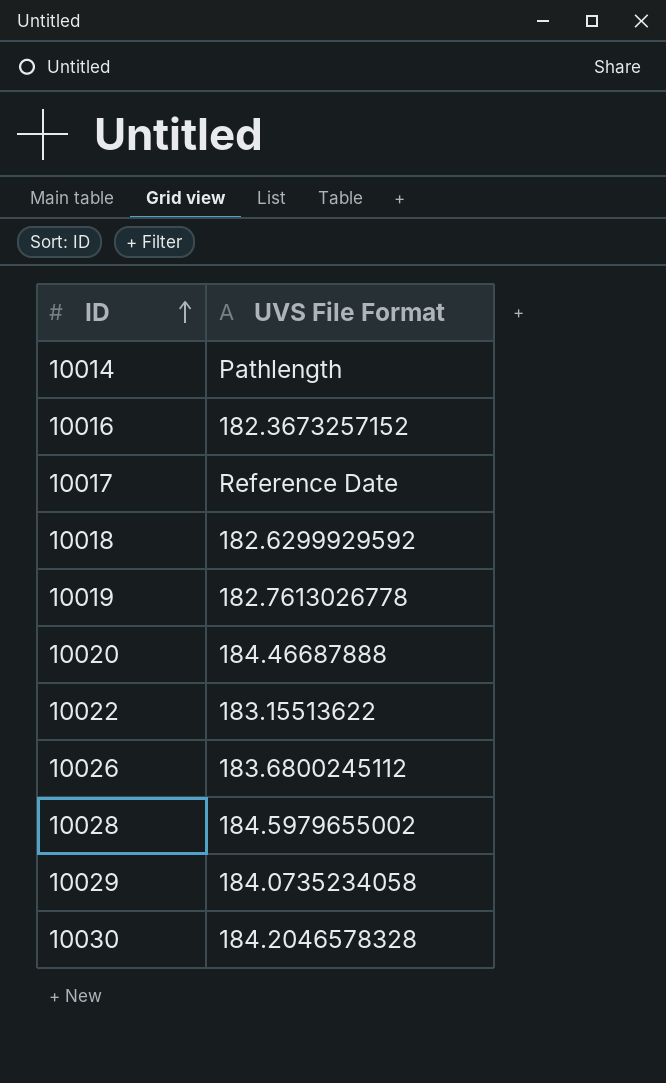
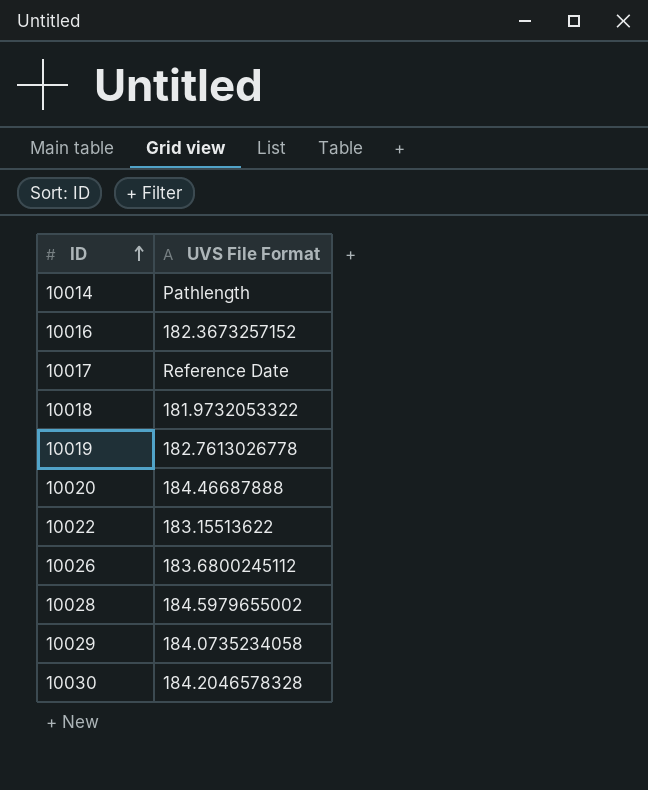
10018 | UVS File Format: 182.6299929592 -> 181.9732053322

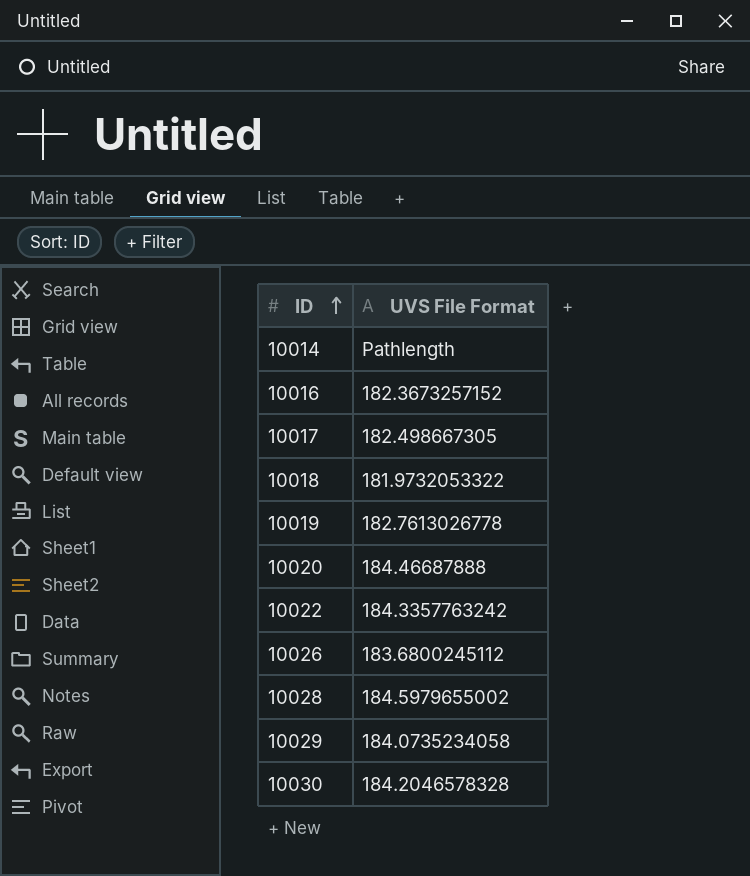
10017 | UVS File Format: Reference Date -> 182.498667305
10022 | UVS File Format: 183.15513622 -> 184.3357763242

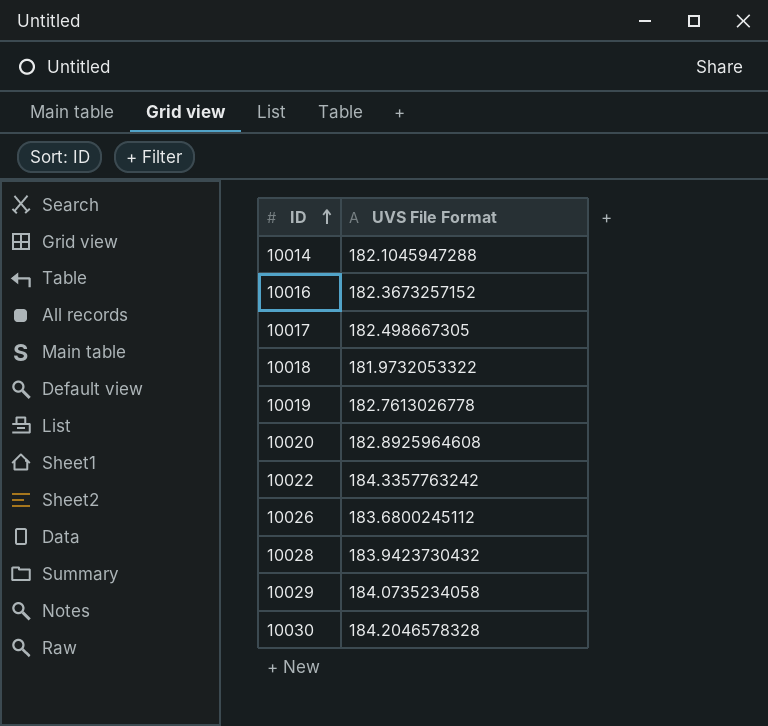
10014 | UVS File Format: Pathlength -> 182.1045947288
10020 | UVS File Format: 184.46687888 -> 182.8925964608
10028 | UVS File Format: 184.5979655002 -> 183.9423730432

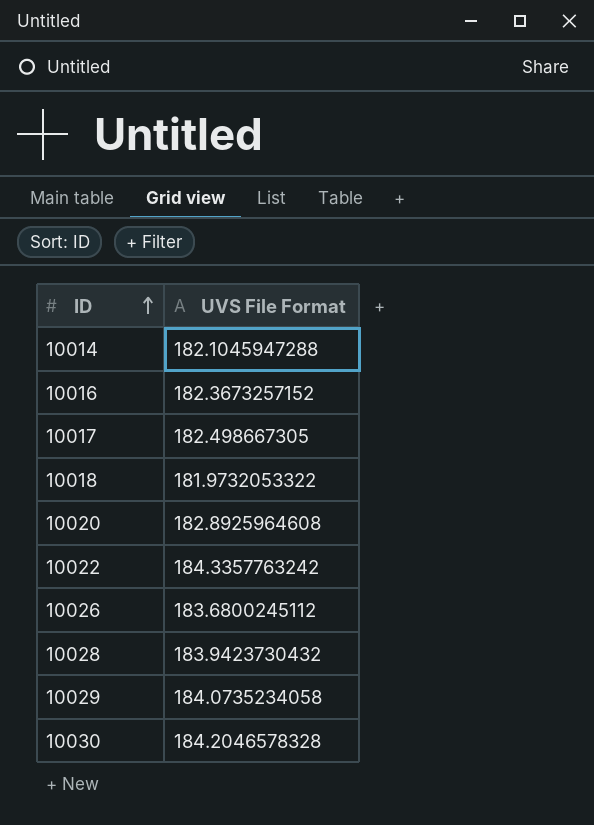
row 10019: 182.7613026778 -> none

